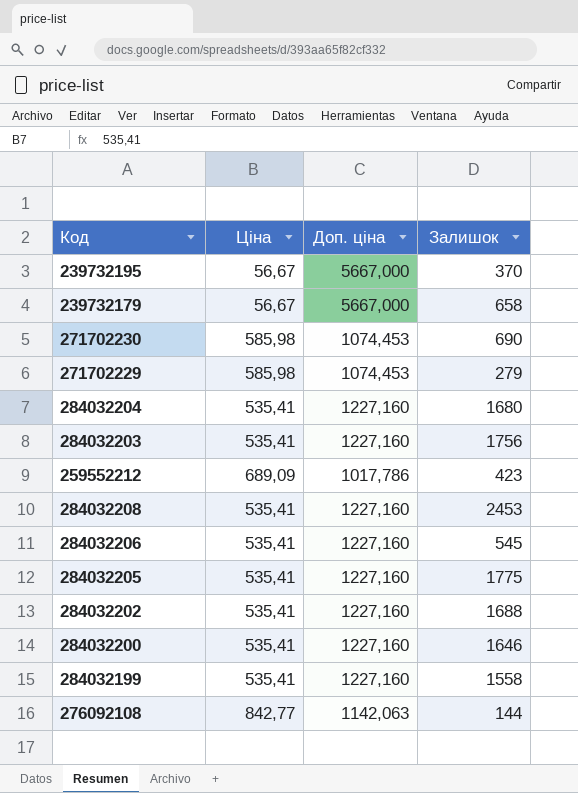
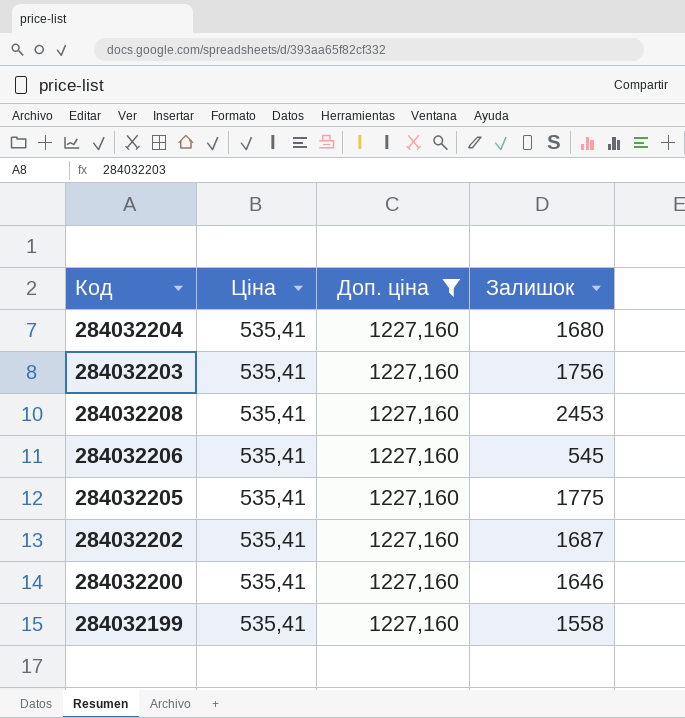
filter: none -> Доп. ціна = 1227,160
284032202 | Залишок: 1688 -> 1687

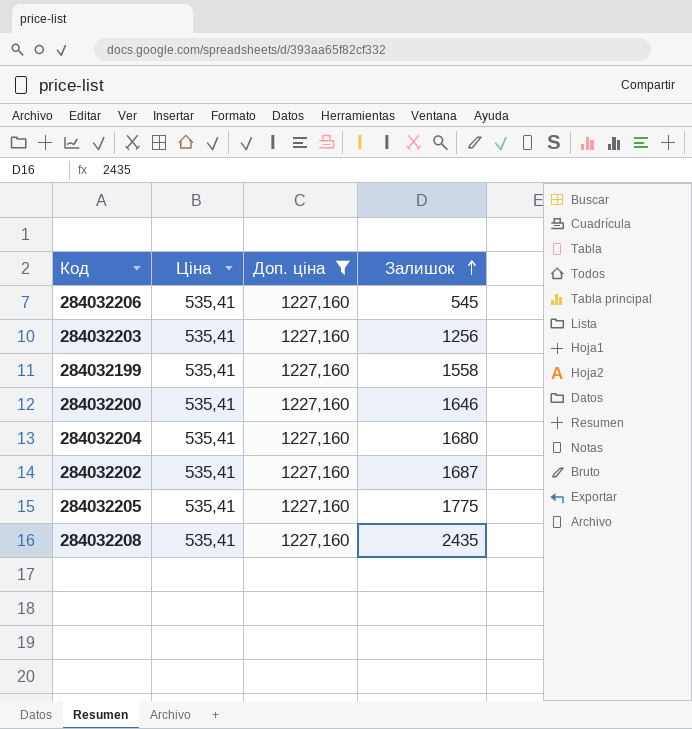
row order: none -> Залишок ascending
284032203 | Залишок: 1756 -> 1256
284032208 | Залишок: 2453 -> 2435

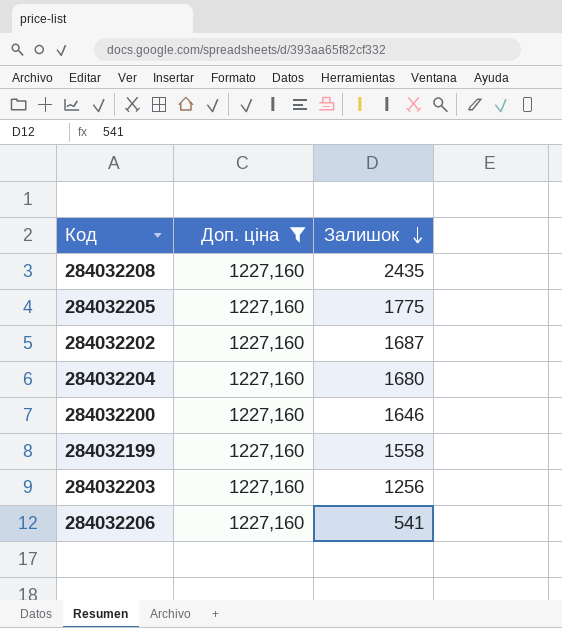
row order: Залишок ascending -> Залишок descending
column Ціна | position: 2 -> none
284032206 | Залишок: 545 -> 541

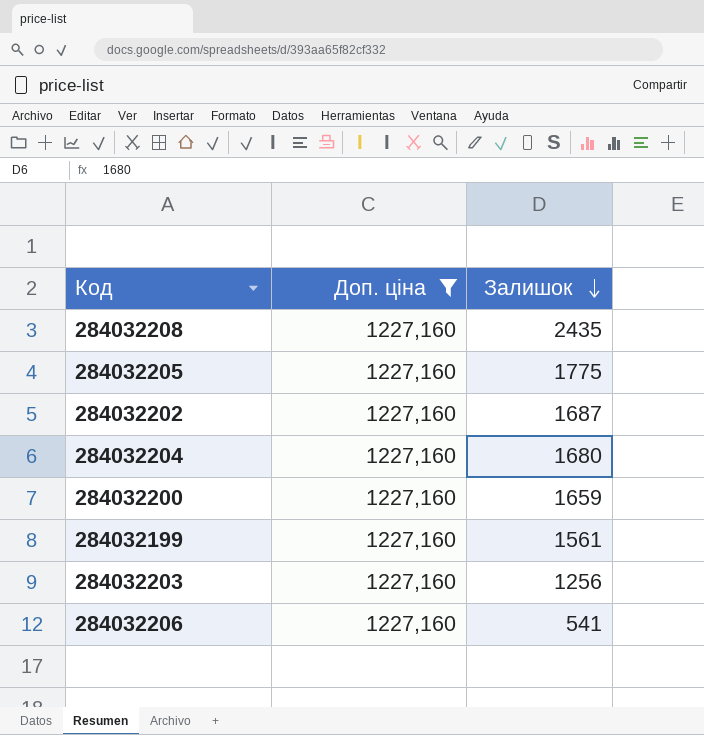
284032200 | Залишок: 1646 -> 1659
284032199 | Залишок: 1558 -> 1561

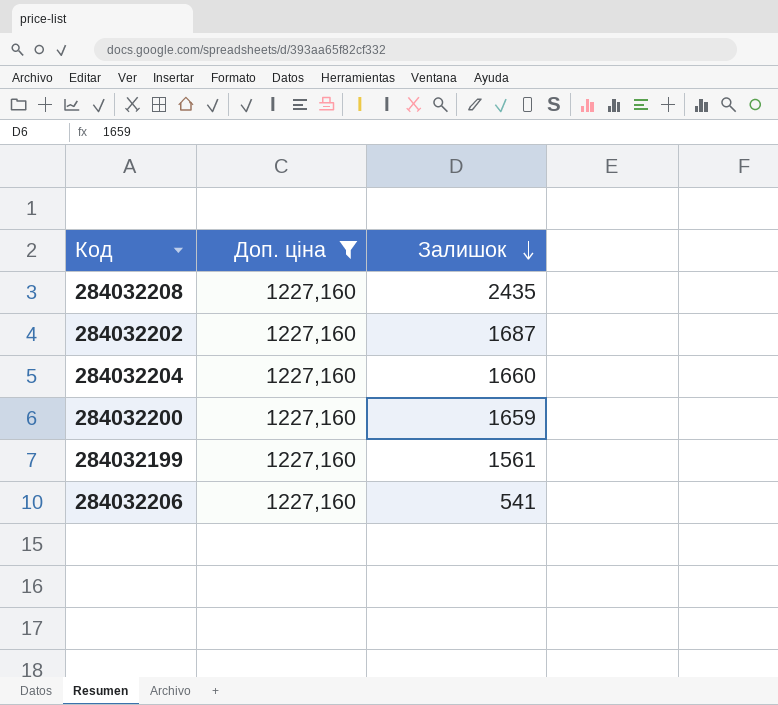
row 284032205: 1227,160 | 1775 -> none
row 284032203: 1227,160 | 1256 -> none
284032204 | Залишок: 1680 -> 1660

